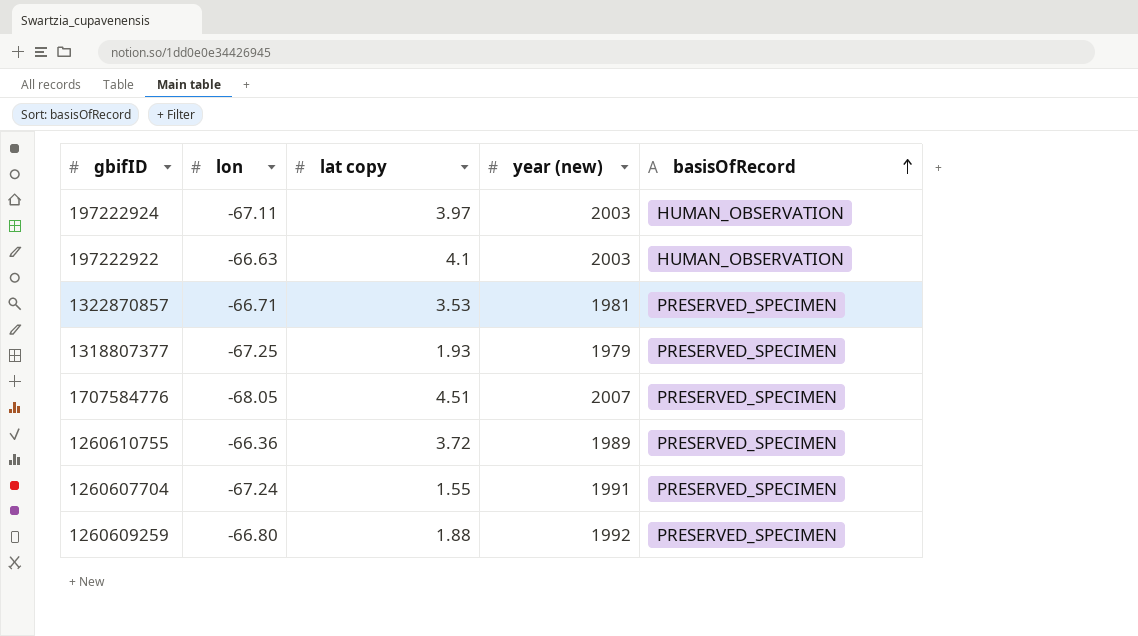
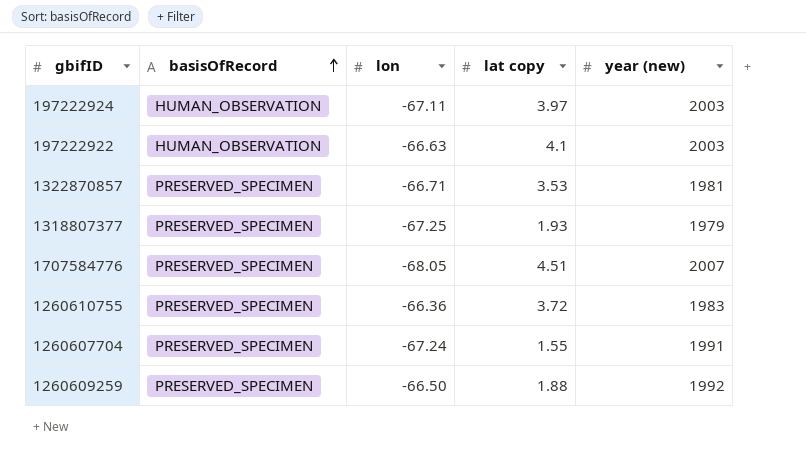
column basisOfRecord | position: 5 -> 2
1260610755 | year (new): 1989 -> 1983
1260609259 | lon: -66.80 -> -66.50

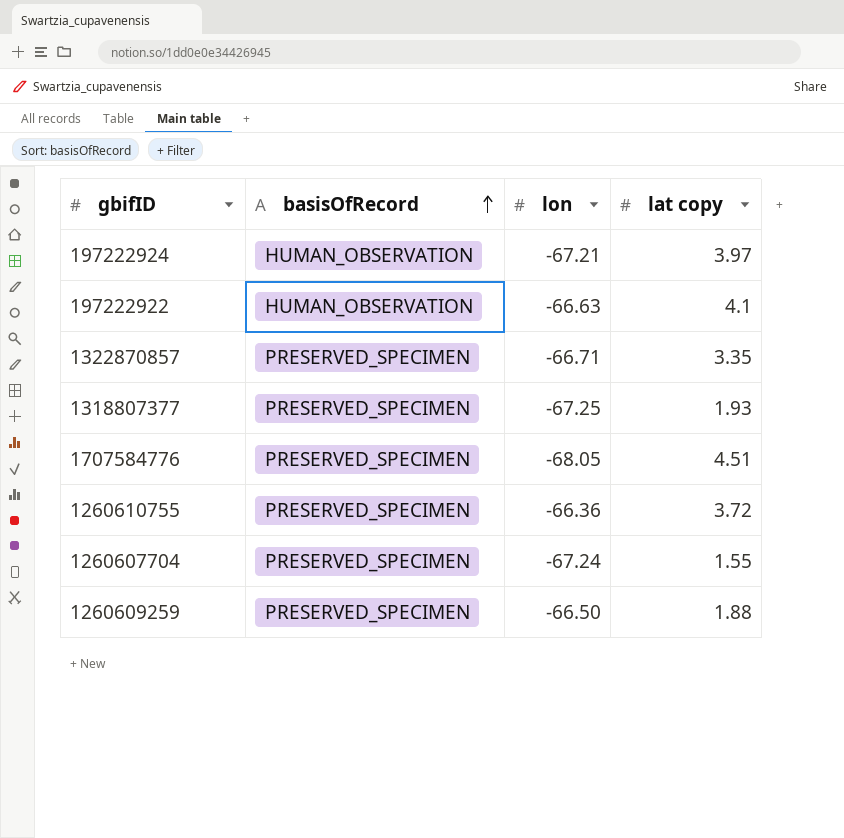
column year (new) | position: 5 -> none
197222924 | lon: -67.11 -> -67.21
1322870857 | lat copy: 3.53 -> 3.35

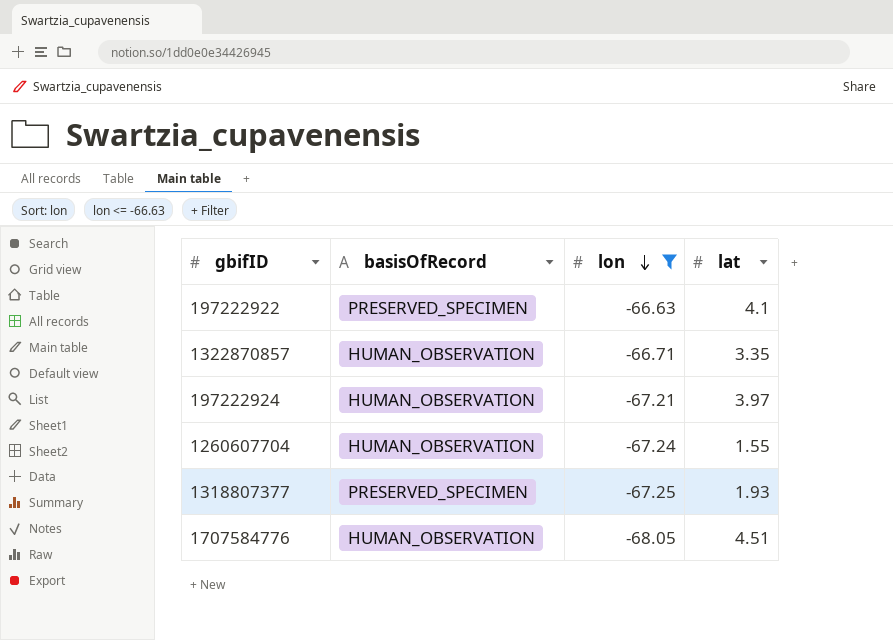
filter: none -> lon <= -66.63
row order: basisOfRecord ascending -> lon descending
column name: lat copy -> lat
197222922 | basisOfRecord: HUMAN_OBSERVATION -> PRESERVED_SPECIMEN
1322870857 | basisOfRecord: PRESERVED_SPECIMEN -> HUMAN_OBSERVATION
1260607704 | basisOfRecord: PRESERVED_SPECIMEN -> HUMAN_OBSERVATION
1707584776 | basisOfRecord: PRESERVED_SPECIMEN -> HUMAN_OBSERVATION

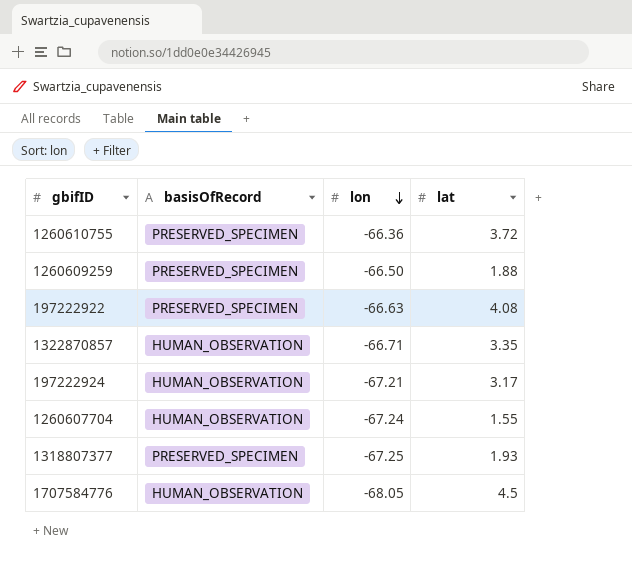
filter: lon <= -66.63 -> none
197222922 | lat: 4.1 -> 4.08
197222924 | lat: 3.97 -> 3.17
1707584776 | lat: 4.51 -> 4.5

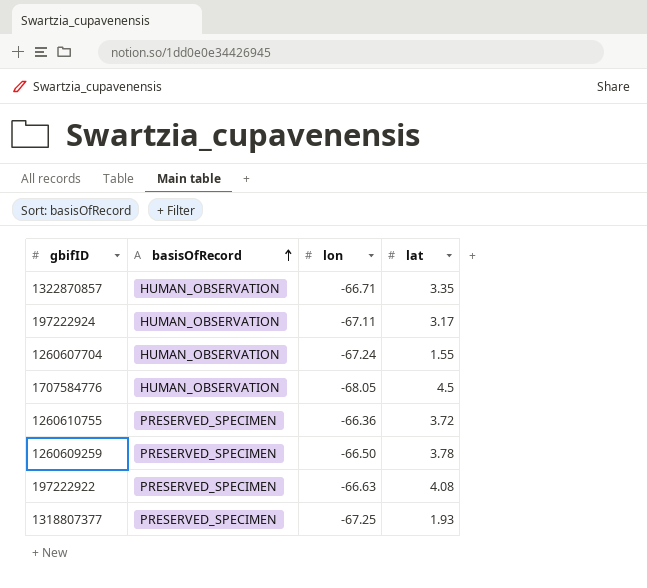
row order: lon descending -> basisOfRecord ascending
197222924 | lon: -67.21 -> -67.11
1260609259 | lat: 1.88 -> 3.78

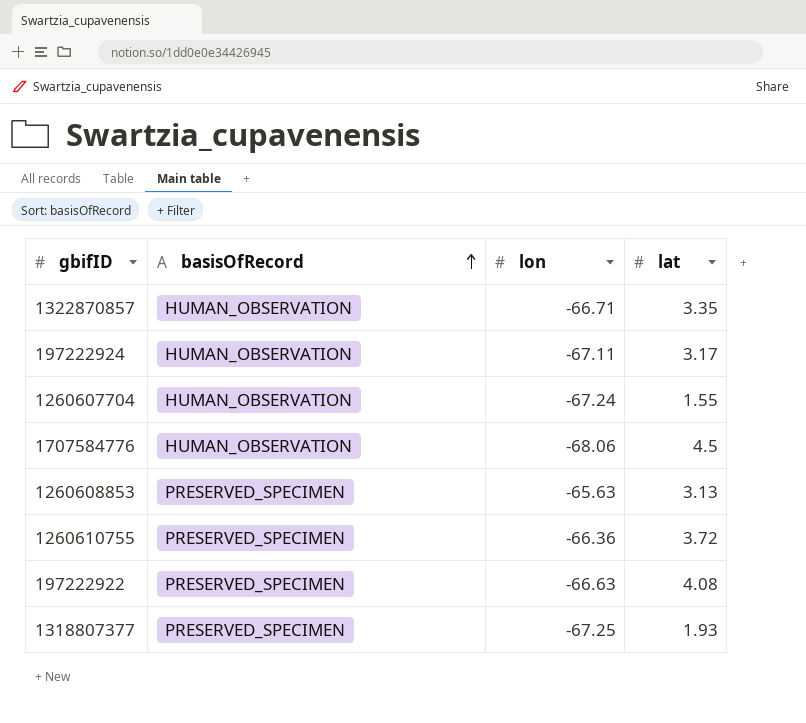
row 1260609259: PRESERVED_SPECIMEN | -66.50 | 3.78 -> none
1707584776 | lon: -68.05 -> -68.06
row 1260608853: none -> PRESERVED_SPECIMEN | -65.63 | 3.13

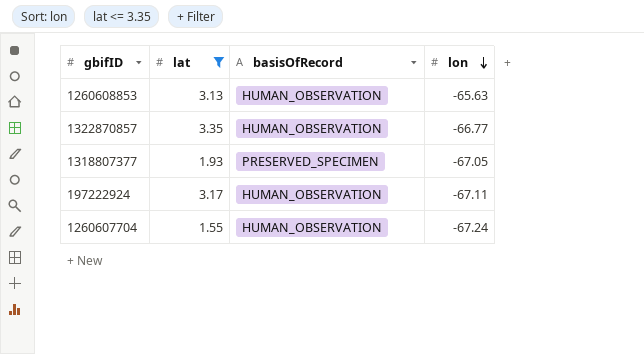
filter: none -> lat <= 3.35
row order: basisOfRecord ascending -> lon descending
column lat | position: 4 -> 2
1260608853 | basisOfRecord: PRESERVED_SPECIMEN -> HUMAN_OBSERVATION
1322870857 | lon: -66.71 -> -66.77
1318807377 | lon: -67.25 -> -67.05

